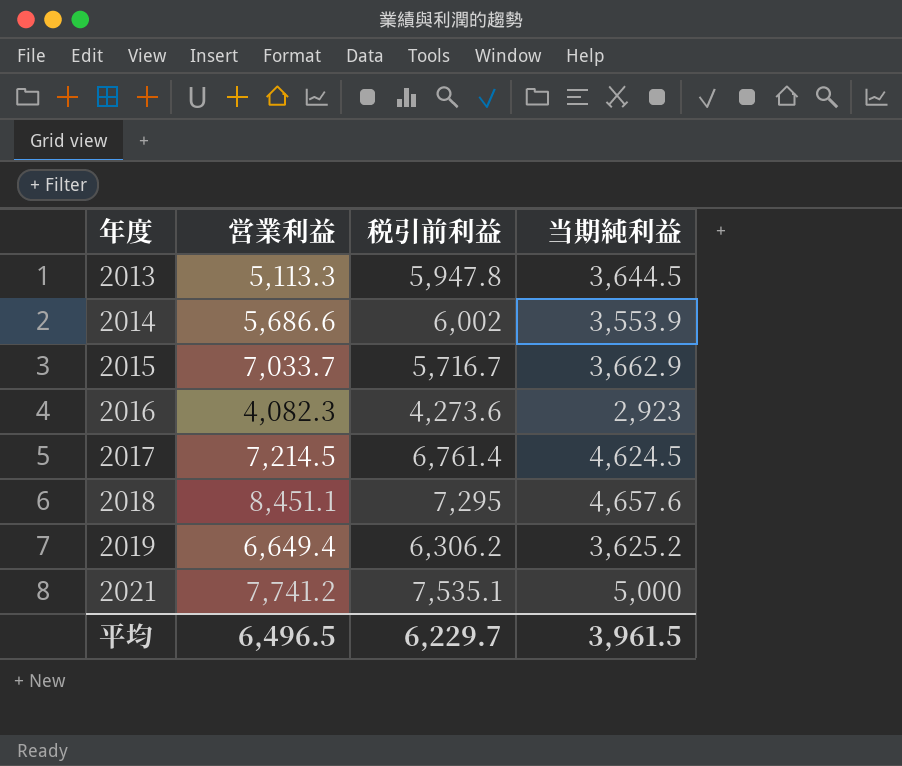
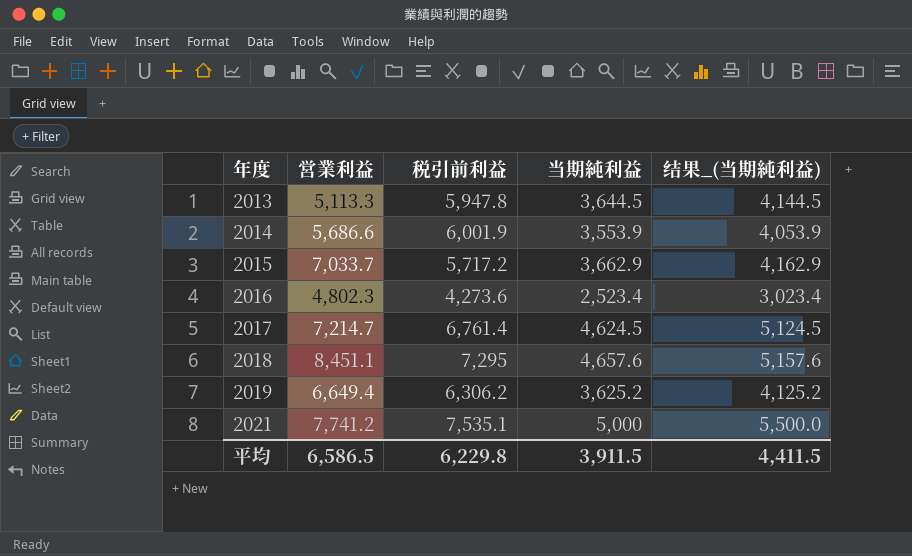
column 结果_(当期純利益) | formula: none -> [当期純利益] + 500
2014 | 税引前利益: 6,002 -> 6,001.9
2015 | 税引前利益: 5,716.7 -> 5,717.2
2016 | 営業利益: 4,082.3 -> 4,802.3
2016 | 当期純利益: 2,923 -> 2,523.4
2017 | 営業利益: 7,214.5 -> 7,214.7
平均 | 営業利益: 6,496.5 -> 6,586.5
平均 | 税引前利益: 6,229.7 -> 6,229.8
平均 | 当期純利益: 3,961.5 -> 3,911.5

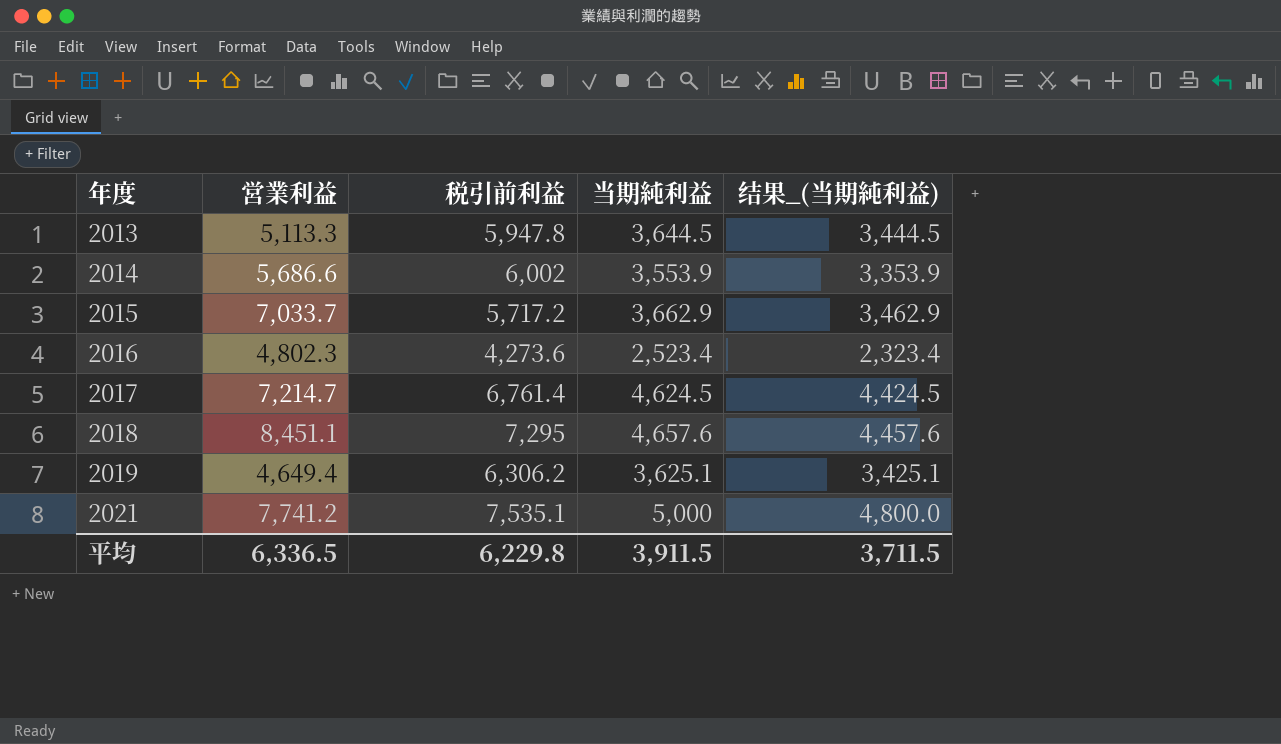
column 结果_(当期純利益) | formula: [当期純利益] + 500 -> [当期純利益] - 200
2014 | 税引前利益: 6,001.9 -> 6,002
2019 | 営業利益: 6,649.4 -> 4,649.4
2019 | 当期純利益: 3,625.2 -> 3,625.1
平均 | 営業利益: 6,586.5 -> 6,336.5
平均 | 结果_(当期純利益): 4,411.5 -> 3,711.5

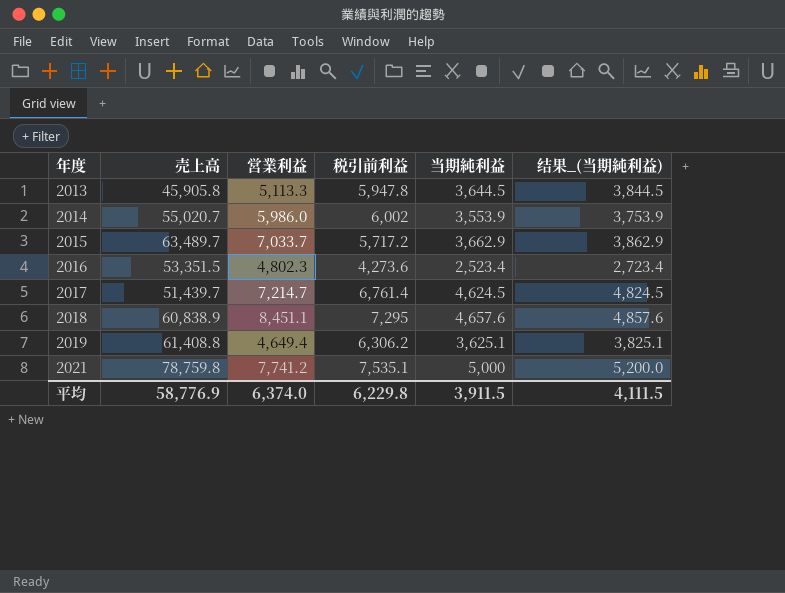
column 売上高 | position: none -> 2
column 结果_(当期純利益) | formula: [当期純利益] - 200 -> [当期純利益] + 200
2014 | 営業利益: 5,686.6 -> 5,986.0
平均 | 営業利益: 6,336.5 -> 6,374.0
平均 | 结果_(当期純利益): 3,711.5 -> 4,111.5

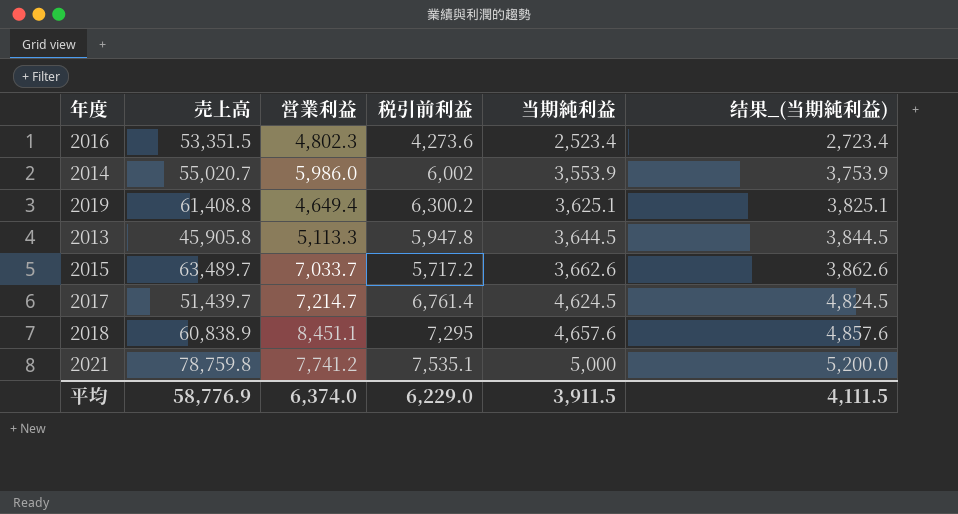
row order: 年度 ascending -> 当期純利益 ascending
2019 | 税引前利益: 6,306.2 -> 6,300.2
2015 | 当期純利益: 3,662.9 -> 3,662.6
2015 | 结果_(当期純利益): 3,862.9 -> 3,862.6
平均 | 税引前利益: 6,229.8 -> 6,229.0

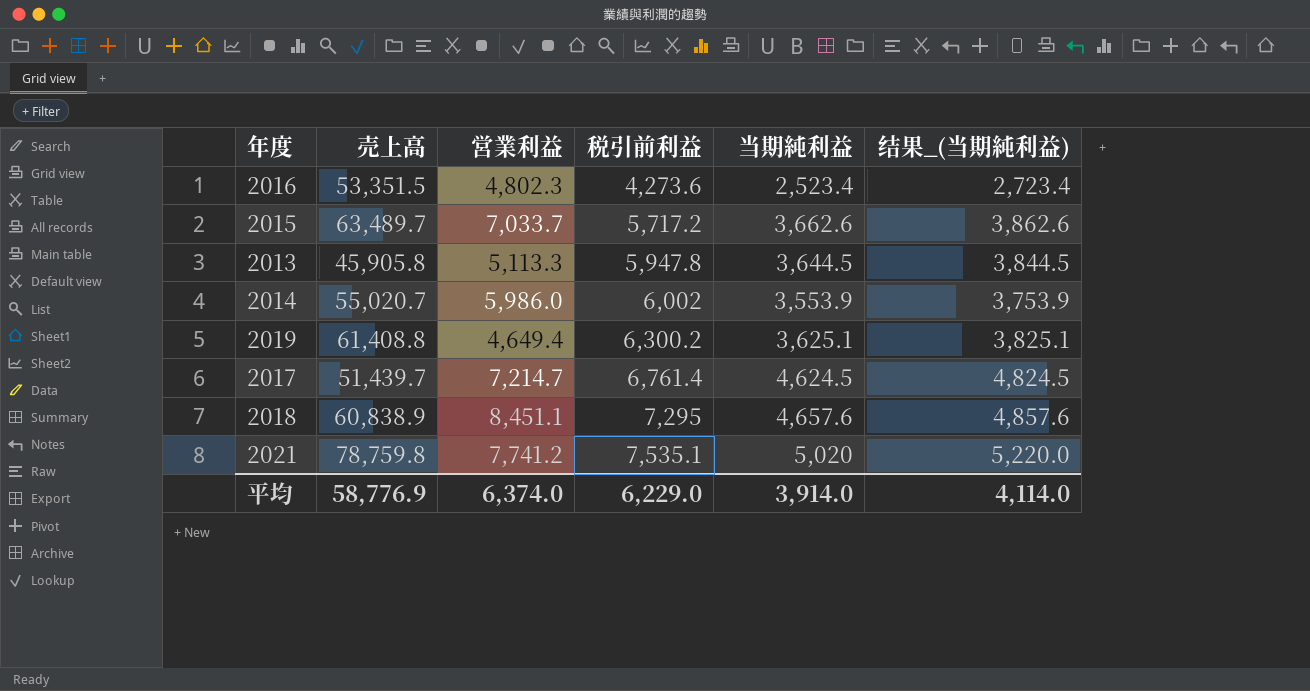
row order: 当期純利益 ascending -> 税引前利益 ascending
2021 | 当期純利益: 5,000 -> 5,020
2021 | 结果_(当期純利益): 5,200.0 -> 5,220.0
平均 | 当期純利益: 3,911.5 -> 3,914.0
平均 | 结果_(当期純利益): 4,111.5 -> 4,114.0

